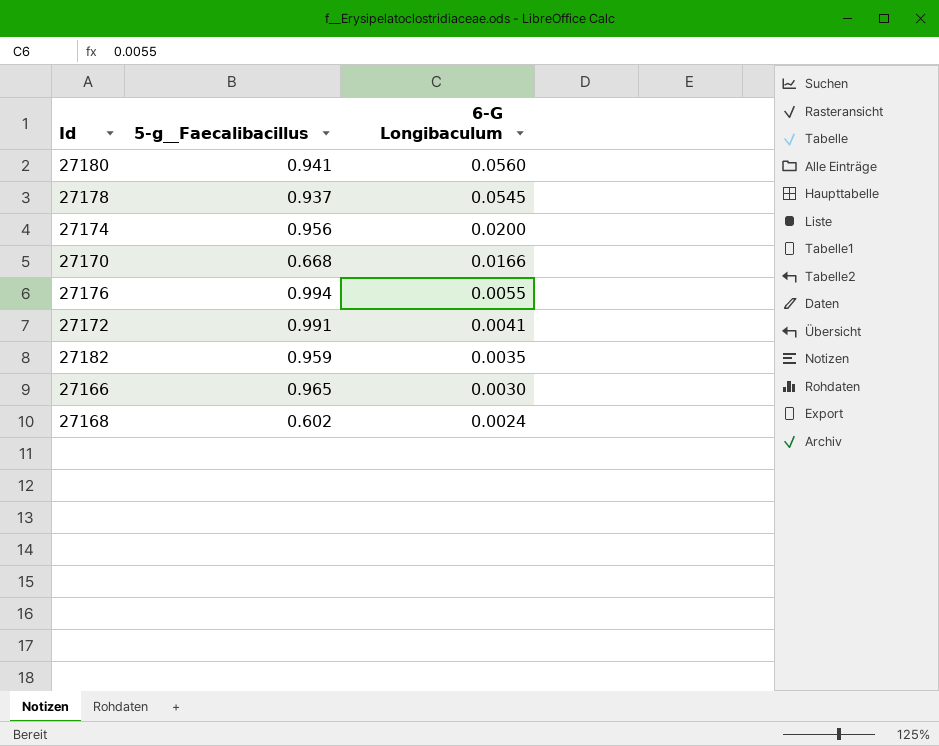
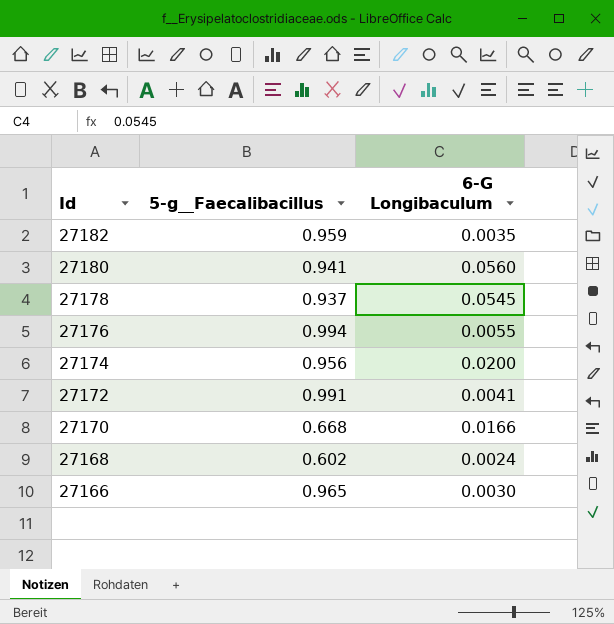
row order: 6-G Longibaculum descending -> Id descending

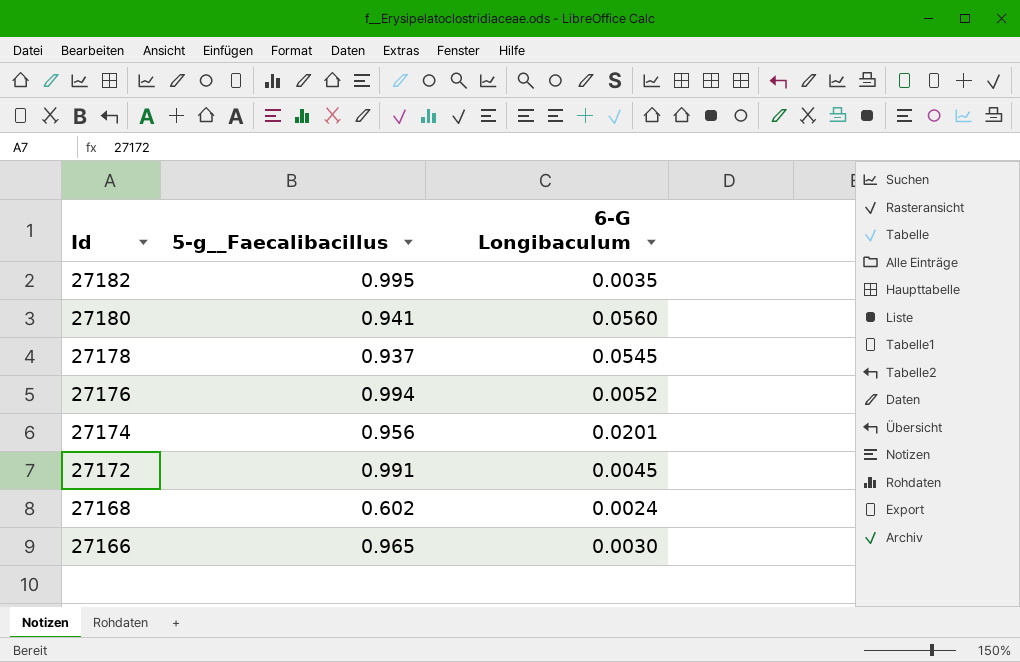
row 27170: 0.668 | 0.0166 -> none
27182 | 5-g__Faecalibacillus: 0.959 -> 0.995
27176 | 6-G Longibaculum: 0.0055 -> 0.0052
27174 | 6-G Longibaculum: 0.0200 -> 0.0201
27172 | 6-G Longibaculum: 0.0041 -> 0.0045

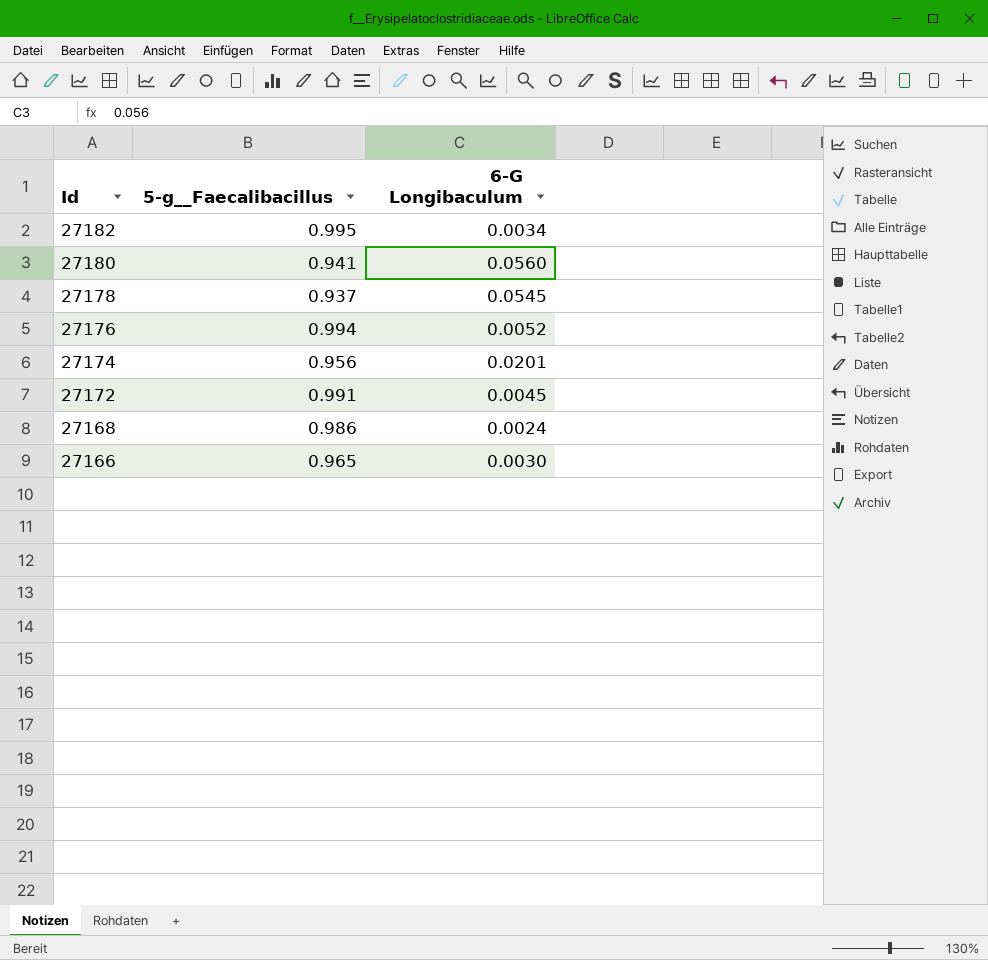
27182 | 6-G Longibaculum: 0.0035 -> 0.0034
27168 | 5-g__Faecalibacillus: 0.602 -> 0.986

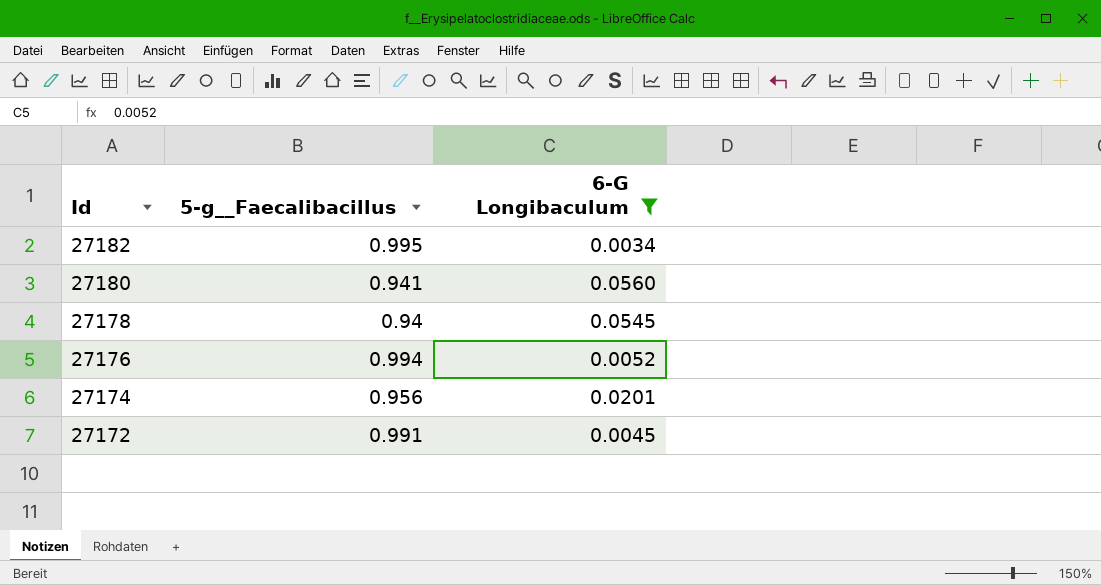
filter: none -> 6-G Longibaculum >= 0.0034
27178 | 5-g__Faecalibacillus: 0.937 -> 0.94

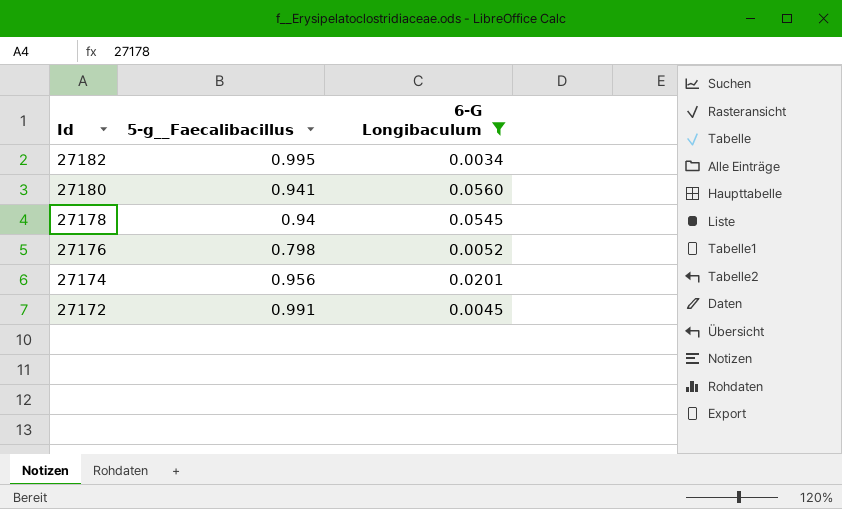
27176 | 5-g__Faecalibacillus: 0.994 -> 0.798

